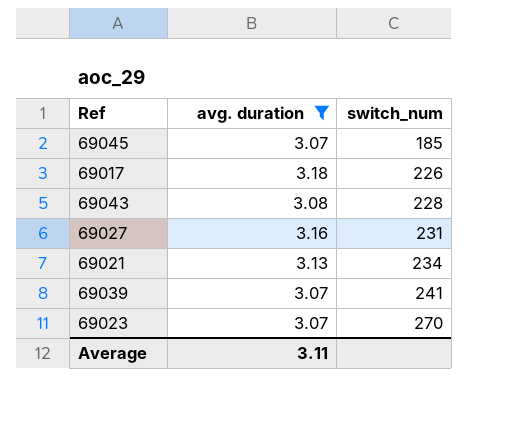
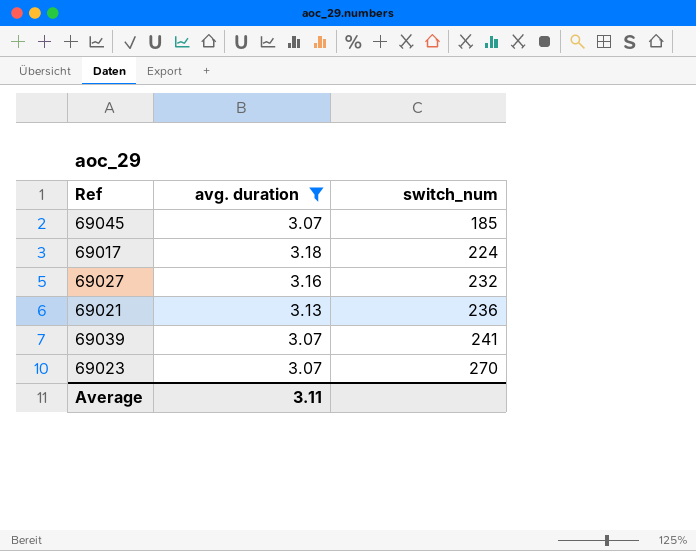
row 69043: 3.08 | 228 -> none
69017 | switch_num: 226 -> 224
69027 | switch_num: 231 -> 232
69021 | switch_num: 234 -> 236

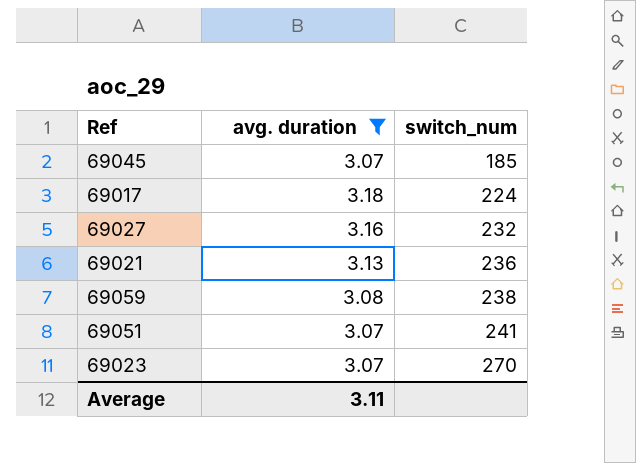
row 69039: 3.07 | 241 -> none
row 69059: none -> 3.08 | 238
row 69051: none -> 3.07 | 241

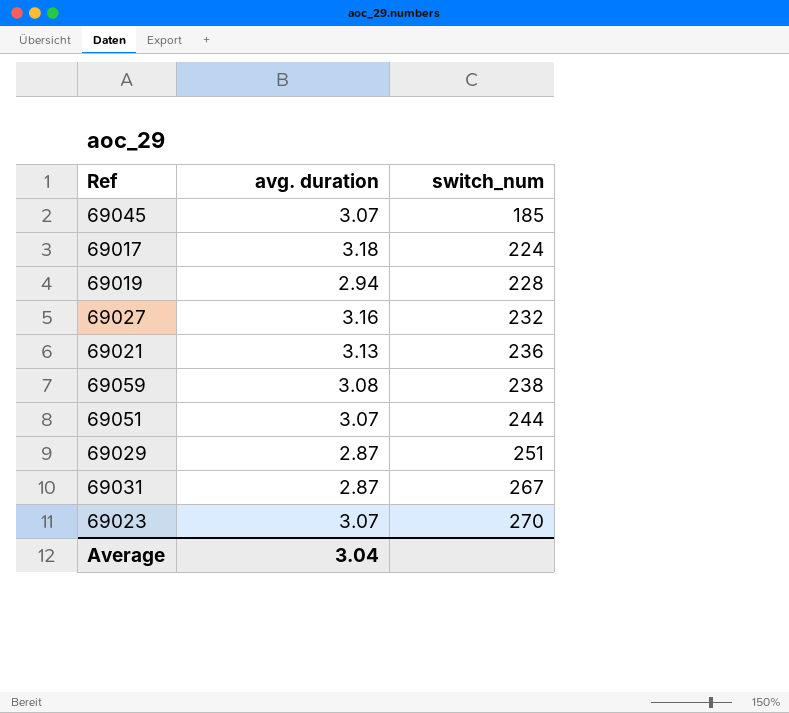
filter: avg. duration >= 3.07 -> none
69051 | switch_num: 241 -> 244
Average | avg. duration: 3.11 -> 3.04

